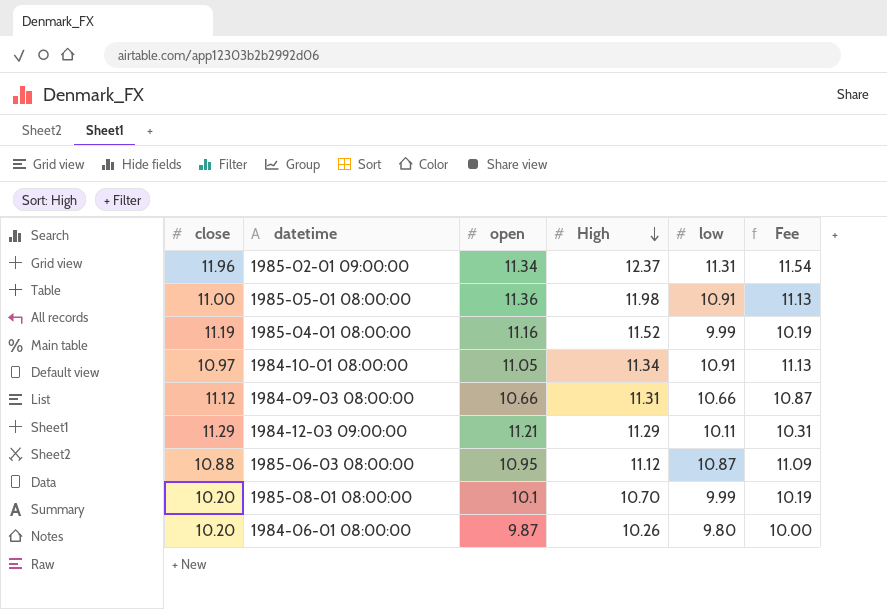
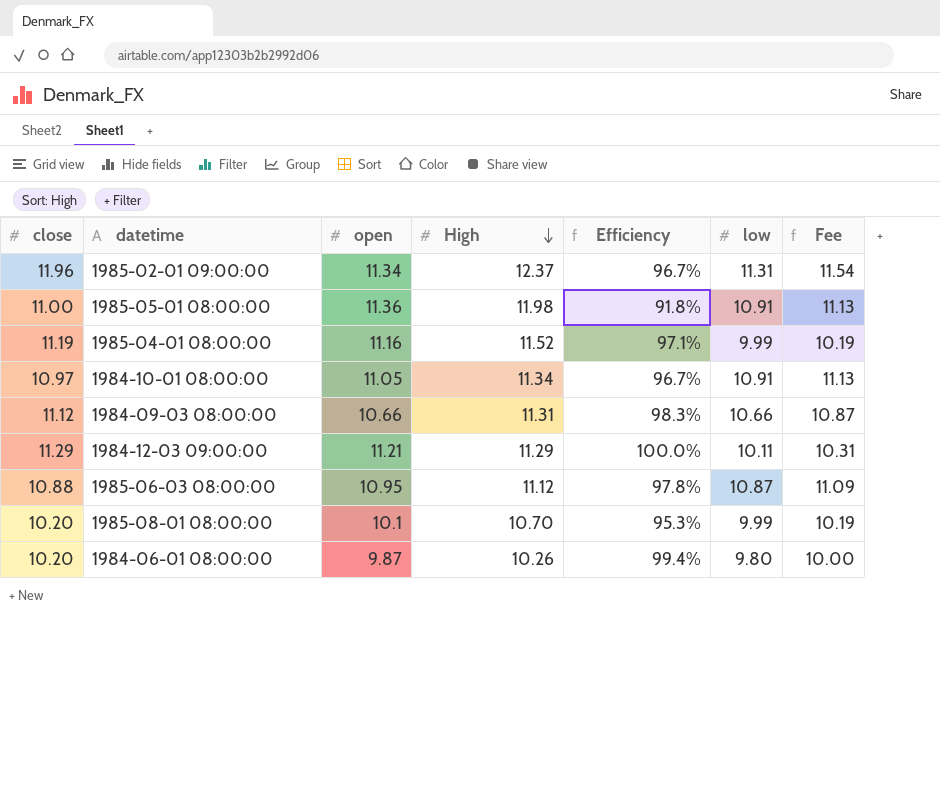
column Efficiency | formula: none -> [close] / [High]

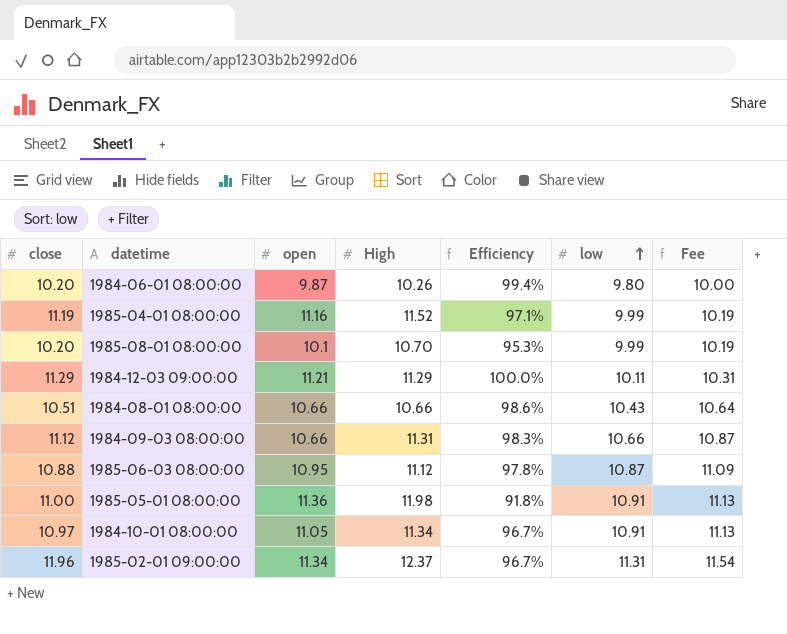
row order: High descending -> low ascending
row 1984-08-01 08:00:00: none -> 10.51 | 10.66 | 10.66 | 98.6% | 10.43 | 10.64

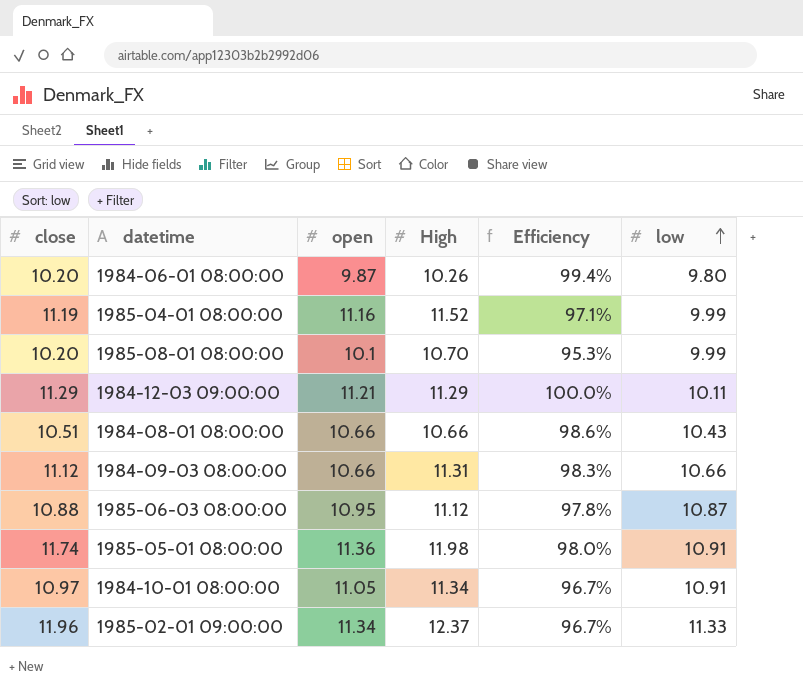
column Fee | formula: [low] * 1.02 -> none
1985-05-01 08:00:00 | close: 11.00 -> 11.74
1985-05-01 08:00:00 | Efficiency: 91.8% -> 98.0%
1985-02-01 09:00:00 | low: 11.31 -> 11.33

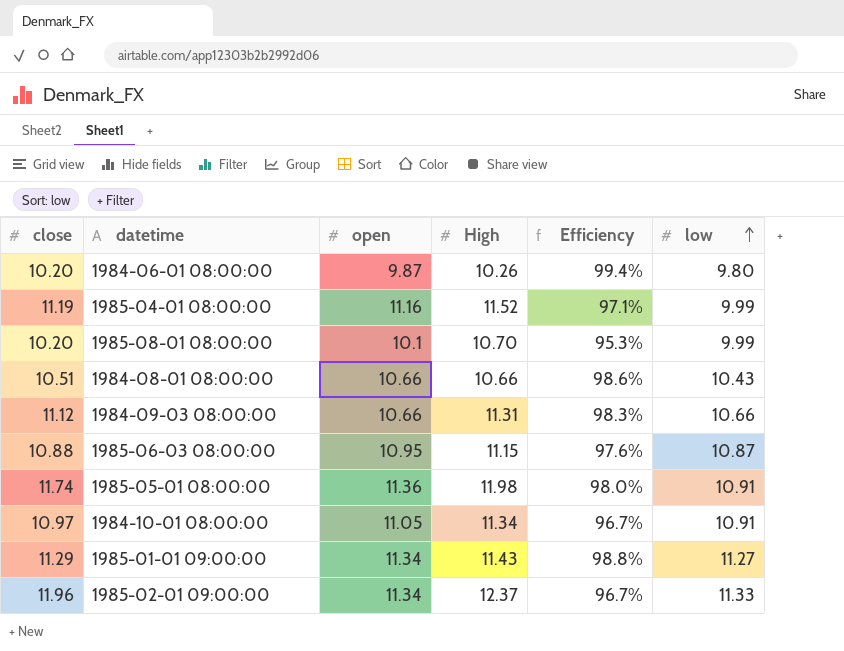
row 1984-12-03 09:00:00: 11.29 | 11.21 | 11.29 | 100.0% | 10.11 -> none
1985-06-03 08:00:00 | High: 11.12 -> 11.15
1985-06-03 08:00:00 | Efficiency: 97.8% -> 97.6%
row 1985-01-01 09:00:00: none -> 11.29 | 11.34 | 11.43 | 98.8% | 11.27

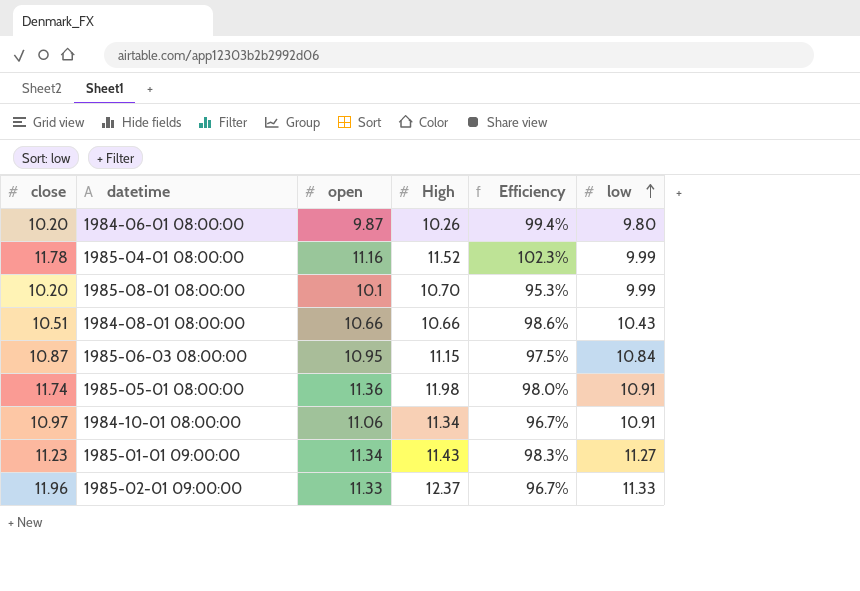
row 1984-09-03 08:00:00: 11.12 | 10.66 | 11.31 | 98.3% | 10.66 -> none
1985-04-01 08:00:00 | close: 11.19 -> 11.78
1985-04-01 08:00:00 | Efficiency: 97.1% -> 102.3%
1985-06-03 08:00:00 | close: 10.88 -> 10.87
1985-06-03 08:00:00 | Efficiency: 97.6% -> 97.5%
1985-06-03 08:00:00 | low: 10.87 -> 10.84
1984-10-01 08:00:00 | open: 11.05 -> 11.06
1985-01-01 09:00:00 | close: 11.29 -> 11.23
1985-01-01 09:00:00 | Efficiency: 98.8% -> 98.3%
1985-02-01 09:00:00 | open: 11.34 -> 11.33

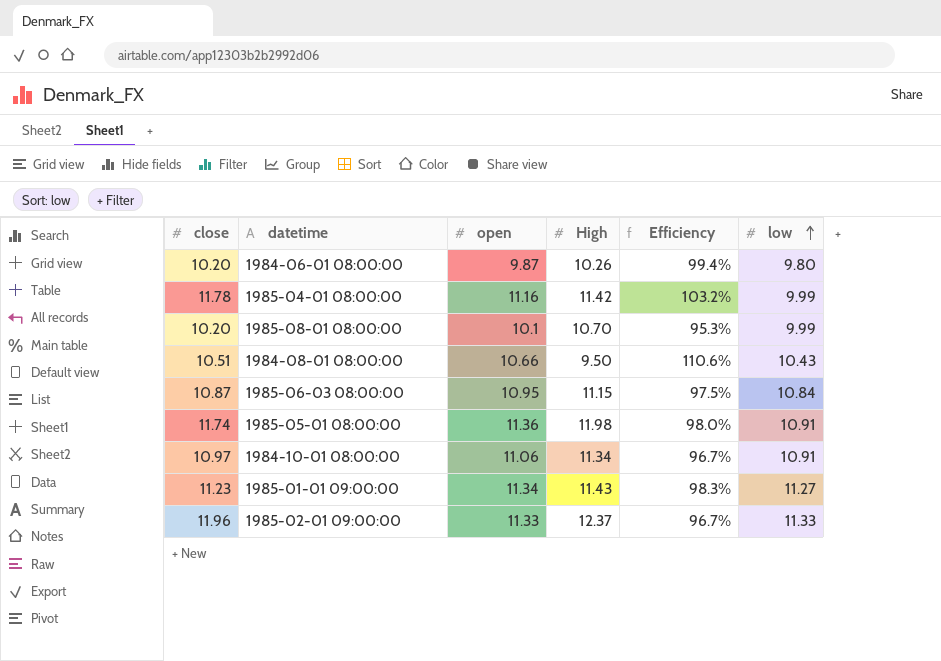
1985-04-01 08:00:00 | High: 11.52 -> 11.42
1985-04-01 08:00:00 | Efficiency: 102.3% -> 103.2%
1984-08-01 08:00:00 | High: 10.66 -> 9.50
1984-08-01 08:00:00 | Efficiency: 98.6% -> 110.6%

